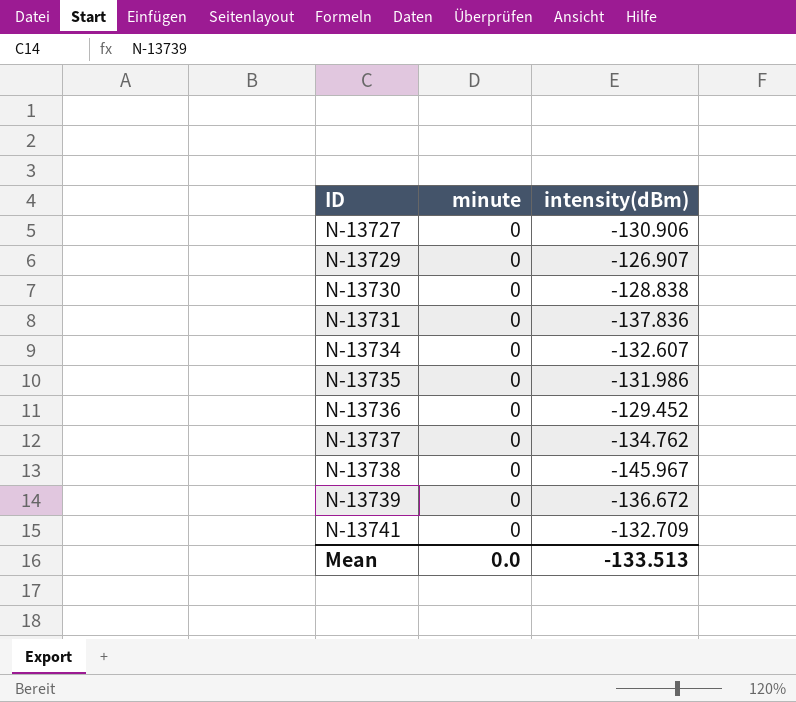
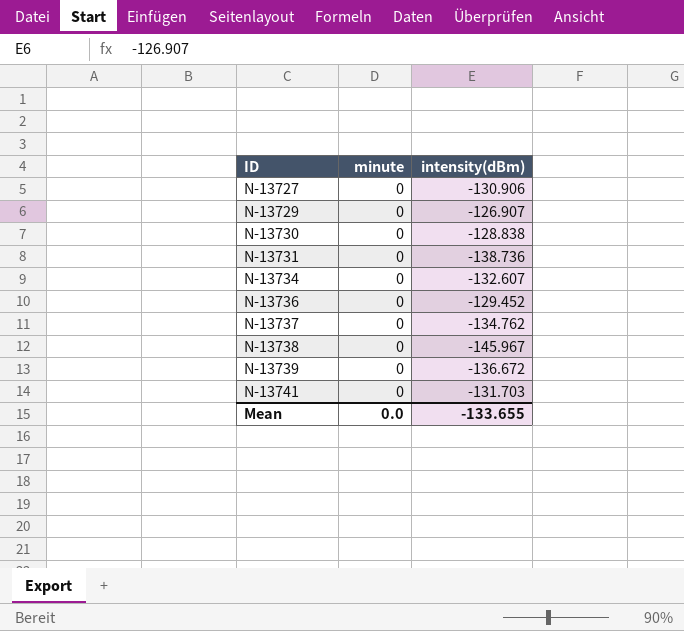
row N-13735: 0 | -131.986 -> none
N-13731 | intensity(dBm): -137.836 -> -138.736
N-13741 | intensity(dBm): -132.709 -> -131.703
Mean | intensity(dBm): -133.513 -> -133.655

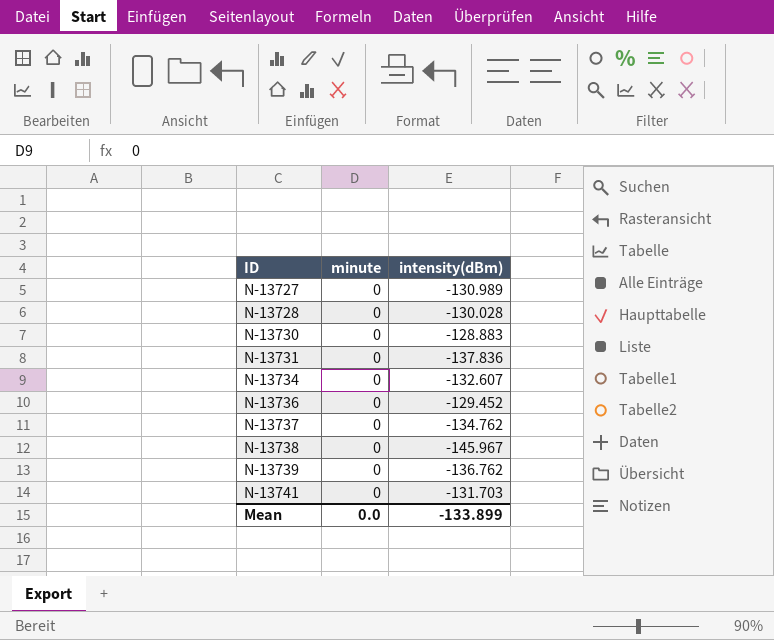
row N-13729: 0 | -126.907 -> none
N-13727 | intensity(dBm): -130.906 -> -130.989
row N-13728: none -> 0 | -130.028
N-13730 | intensity(dBm): -128.838 -> -128.883
N-13731 | intensity(dBm): -138.736 -> -137.836
N-13739 | intensity(dBm): -136.672 -> -136.762
Mean | intensity(dBm): -133.655 -> -133.899

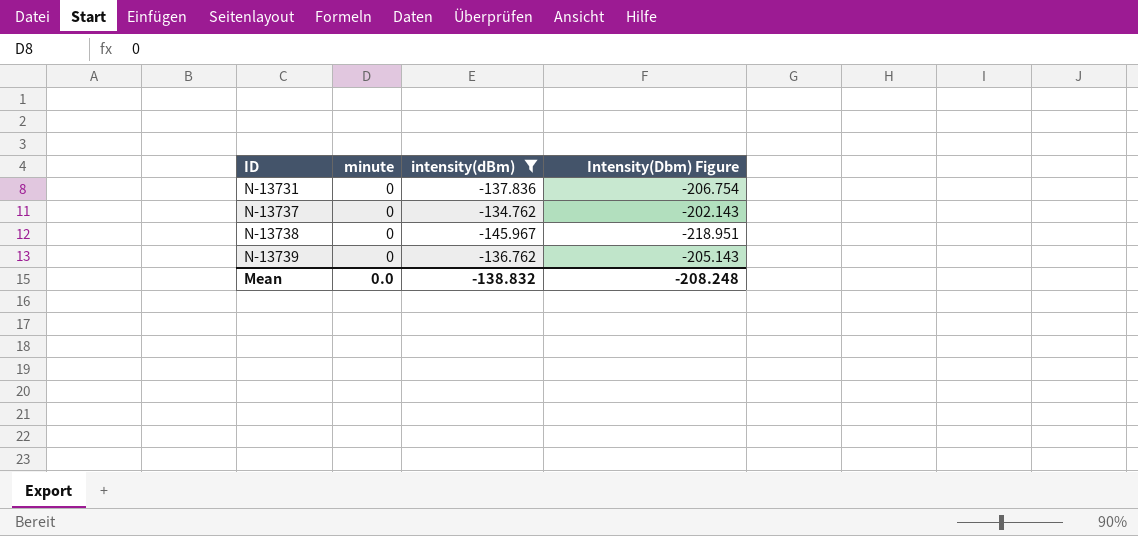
filter: none -> intensity(dBm) <= -134.762
column Intensity(Dbm) Figure | formula: none -> [intensity(dBm)] * 1.5
Mean | intensity(dBm): -133.899 -> -138.832

